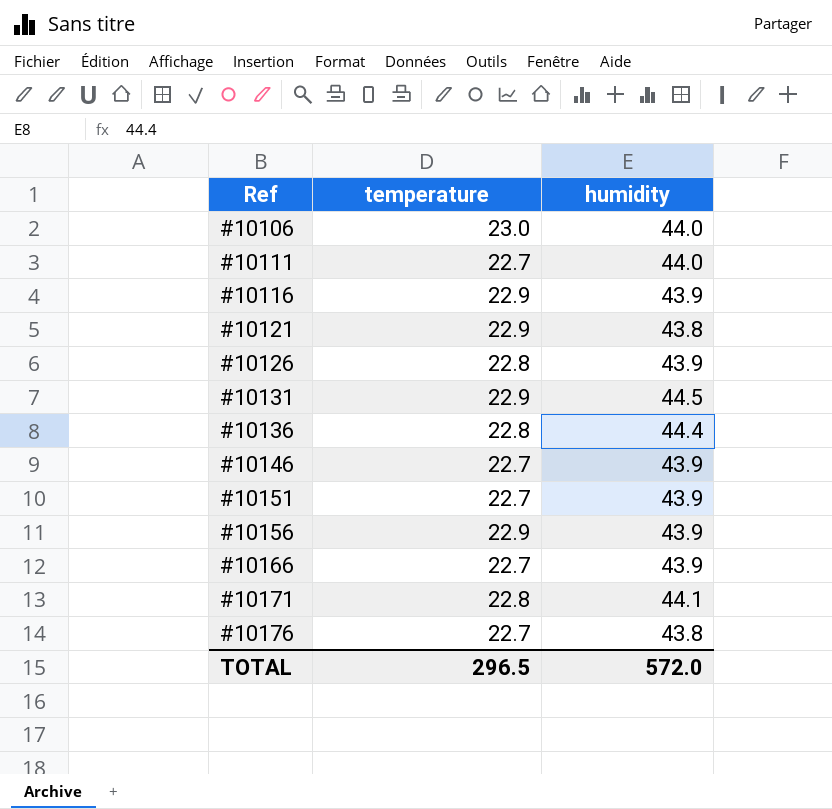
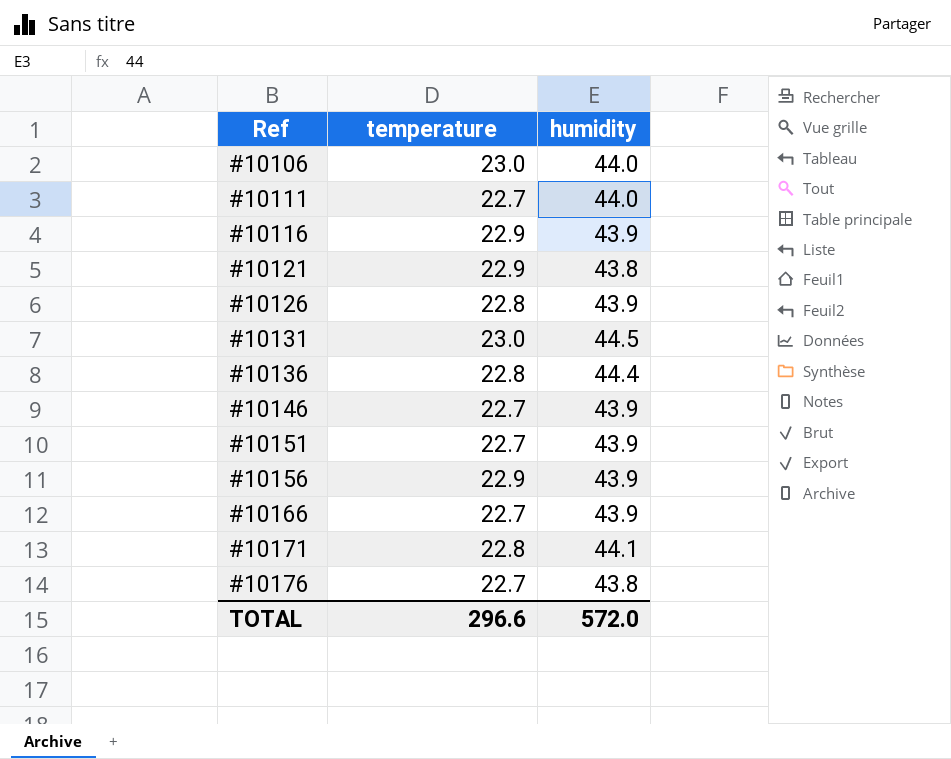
#10131 | temperature: 22.9 -> 23.0
TOTAL | temperature: 296.5 -> 296.6

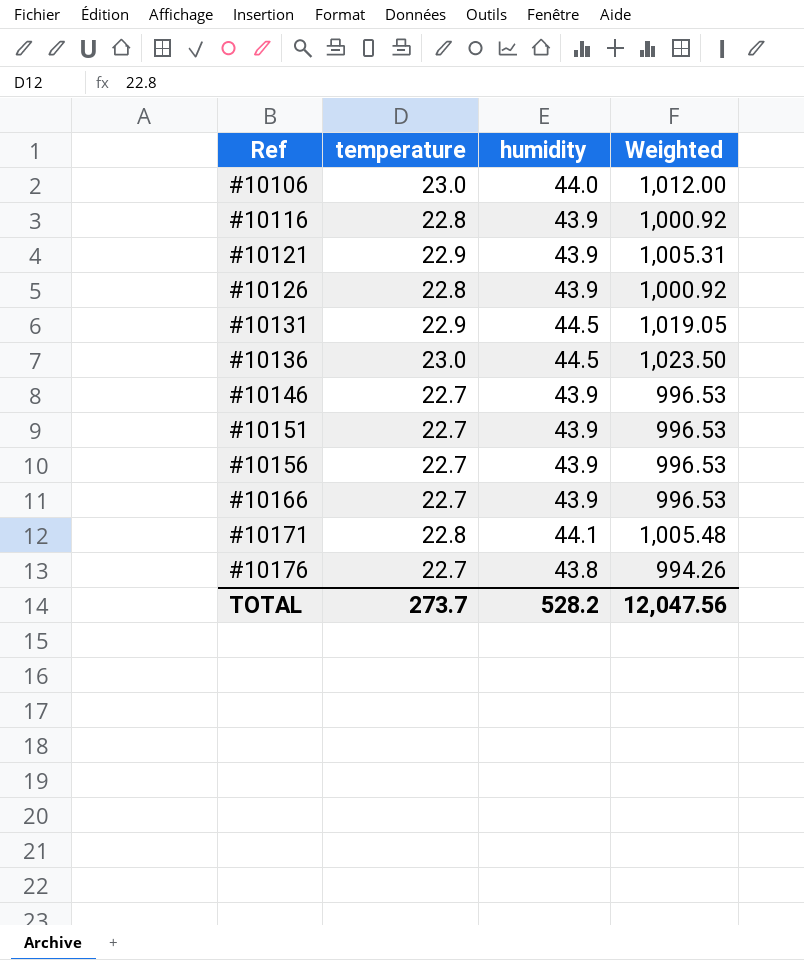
column Weighted | formula: none -> [temperature] * [humidity]
row #10111: 22.7 | 44.0 -> none
#10116 | temperature: 22.9 -> 22.8
#10121 | humidity: 43.8 -> 43.9
#10131 | temperature: 23.0 -> 22.9
#10136 | temperature: 22.8 -> 23.0
#10136 | humidity: 44.4 -> 44.5
#10156 | temperature: 22.9 -> 22.7
TOTAL | temperature: 296.6 -> 273.7
TOTAL | humidity: 572.0 -> 528.2

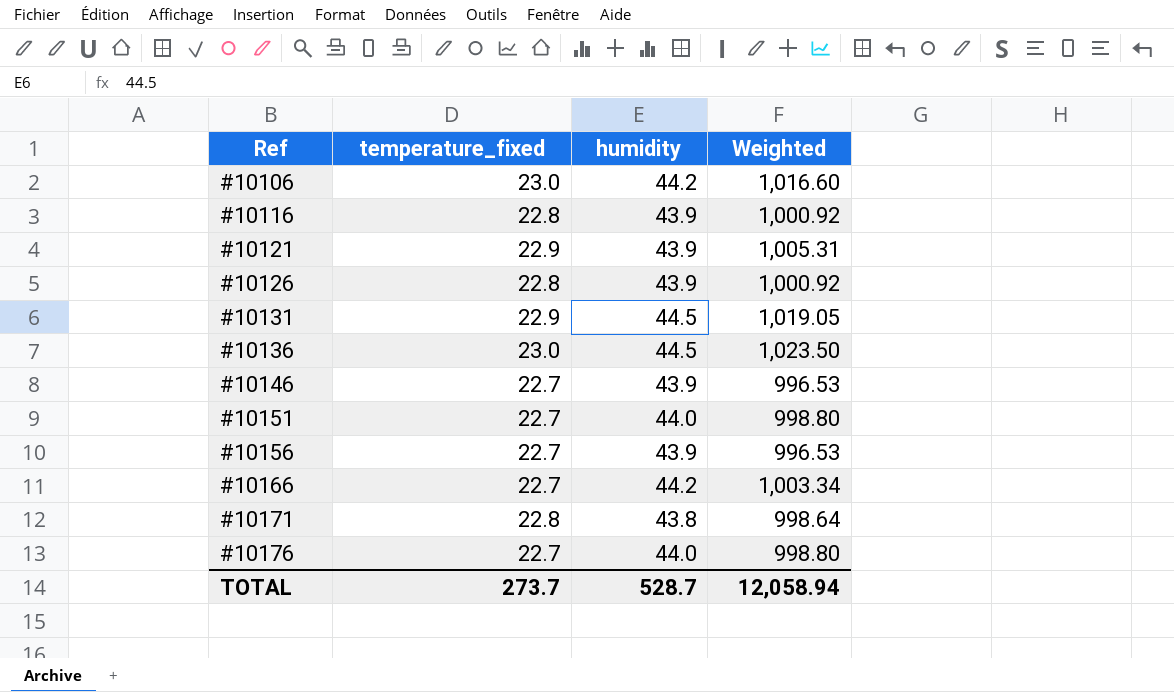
column name: temperature -> temperature_fixed
#10106 | humidity: 44.0 -> 44.2
#10106 | Weighted: 1,012.00 -> 1,016.60
#10151 | humidity: 43.9 -> 44.0
#10151 | Weighted: 996.53 -> 998.80
#10166 | humidity: 43.9 -> 44.2
#10166 | Weighted: 996.53 -> 1,003.34
#10171 | humidity: 44.1 -> 43.8
#10171 | Weighted: 1,005.48 -> 998.64
#10176 | humidity: 43.8 -> 44.0
#10176 | Weighted: 994.26 -> 998.80
TOTAL | humidity: 528.2 -> 528.7
TOTAL | Weighted: 12,047.56 -> 12,058.94

